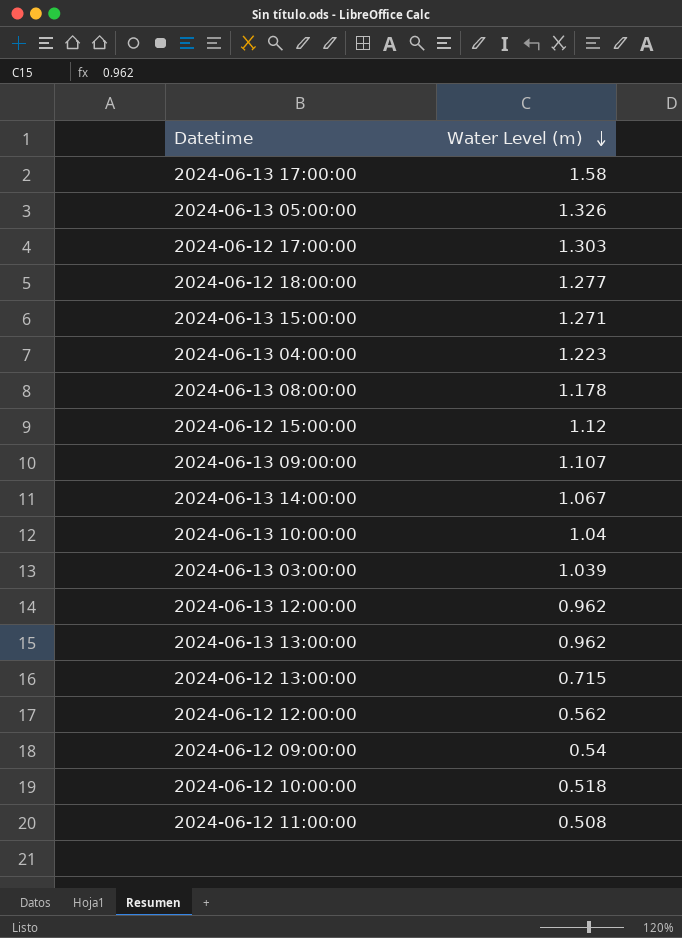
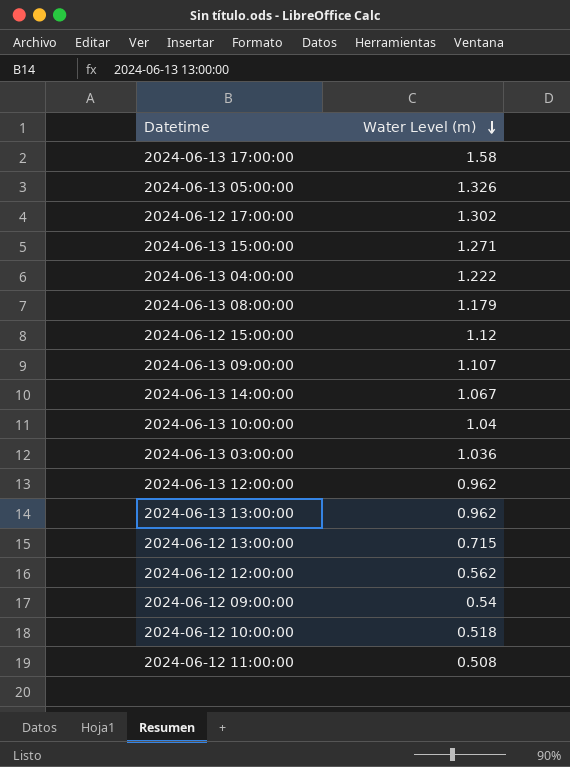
row 2024-06-12 18:00:00: 1.277 -> none
2024-06-12 17:00:00 | Water Level (m): 1.303 -> 1.302
2024-06-13 04:00:00 | Water Level (m): 1.223 -> 1.222
2024-06-13 08:00:00 | Water Level (m): 1.178 -> 1.179
2024-06-13 03:00:00 | Water Level (m): 1.039 -> 1.036

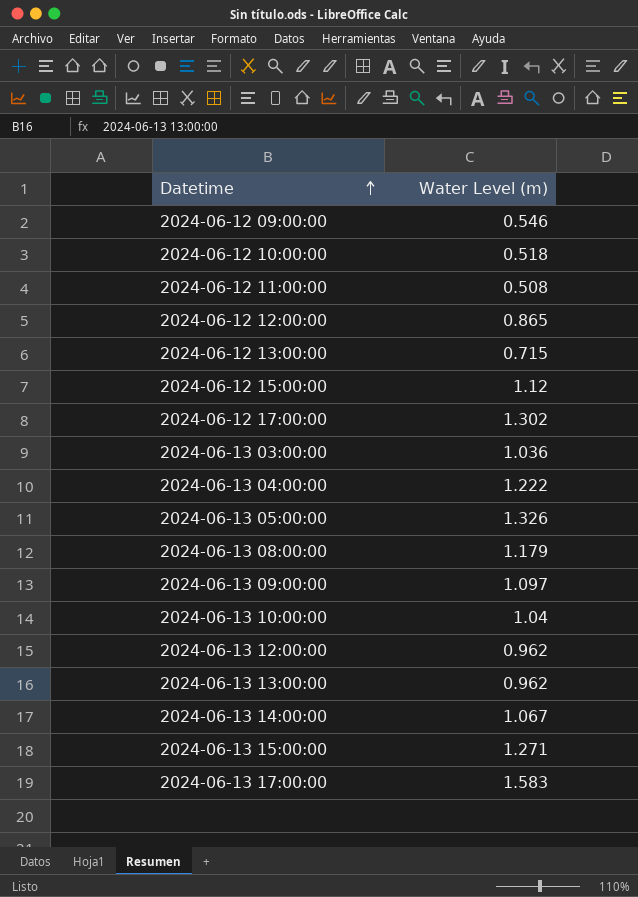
row order: Water Level (m) descending -> Datetime ascending
2024-06-12 09:00:00 | Water Level (m): 0.54 -> 0.546
2024-06-12 12:00:00 | Water Level (m): 0.562 -> 0.865
2024-06-13 09:00:00 | Water Level (m): 1.107 -> 1.097
2024-06-13 17:00:00 | Water Level (m): 1.58 -> 1.583

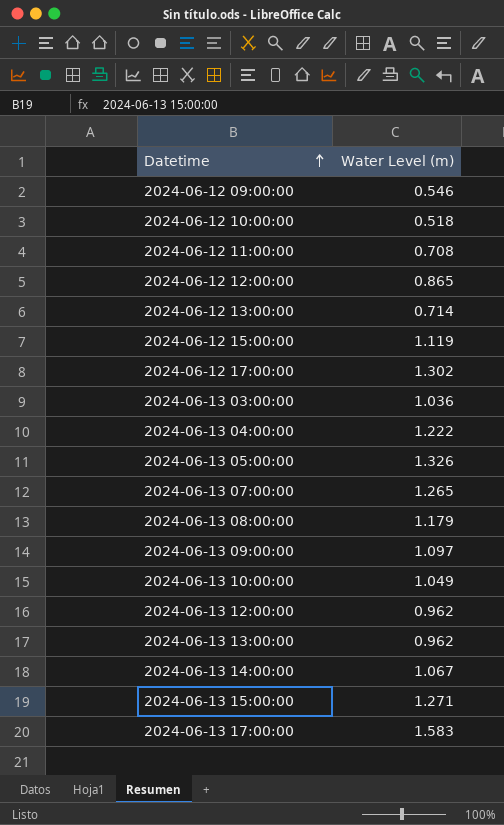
2024-06-12 11:00:00 | Water Level (m): 0.508 -> 0.708
2024-06-12 13:00:00 | Water Level (m): 0.715 -> 0.714
2024-06-12 15:00:00 | Water Level (m): 1.12 -> 1.119
row 2024-06-13 07:00:00: none -> 1.265
2024-06-13 10:00:00 | Water Level (m): 1.04 -> 1.049

